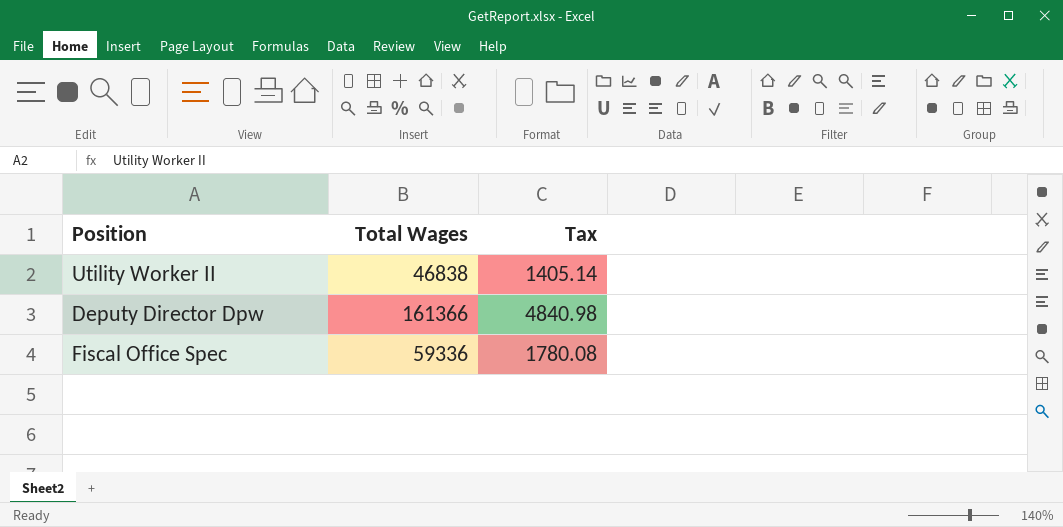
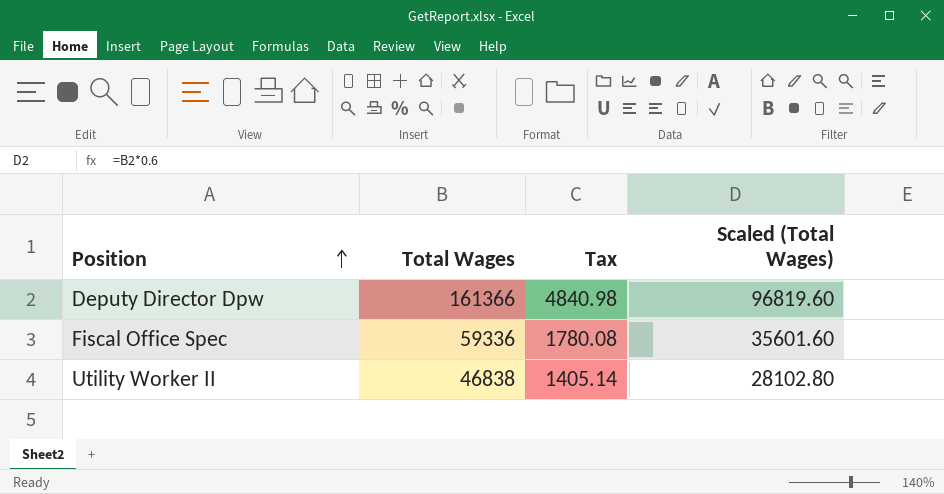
row order: none -> Position ascending
column Scaled (Total Wages) | formula: none -> [Total Wages] * 0.6

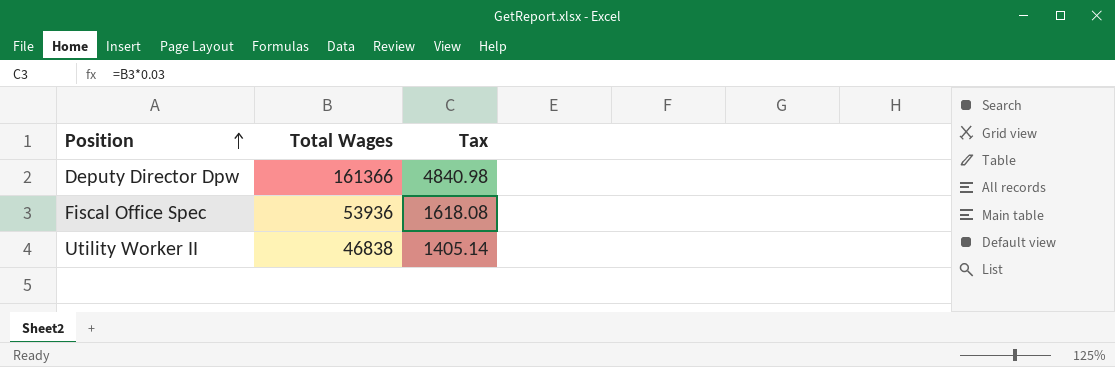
column Scaled (Total Wages) | formula: [Total Wages] * 0.6 -> none
Fiscal Office Spec | Total Wages: 59336 -> 53936
Fiscal Office Spec | Tax: 1780.08 -> 1618.08

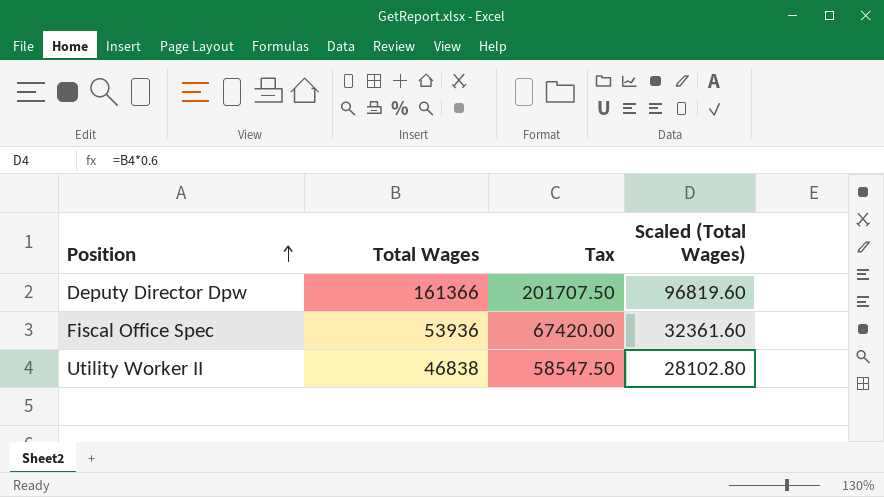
column Tax | formula: [Total Wages] * 0.03 -> [Total Wages] * 1.25
column Scaled (Total Wages) | formula: none -> [Total Wages] * 0.6

